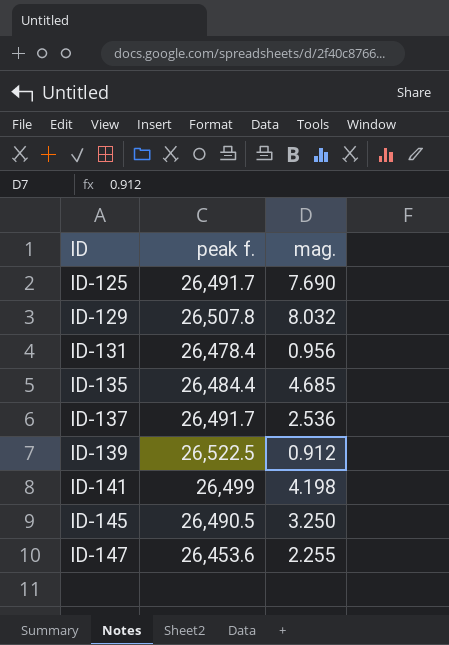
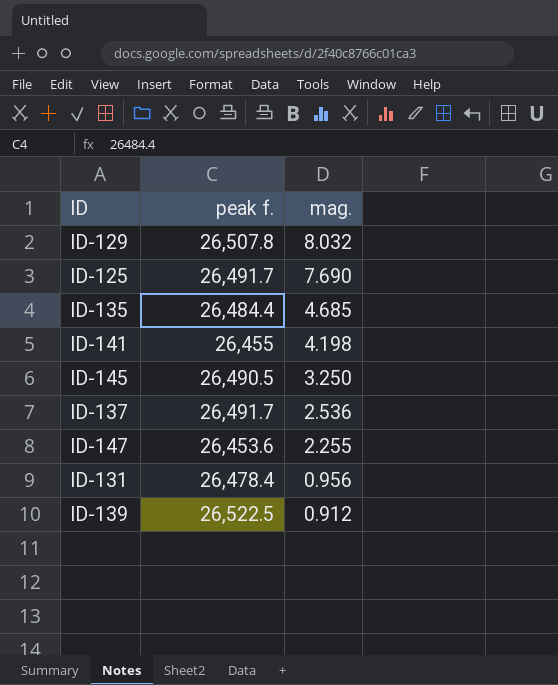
row order: ID ascending -> mag. descending
ID-141 | peak f.: 26,499 -> 26,455

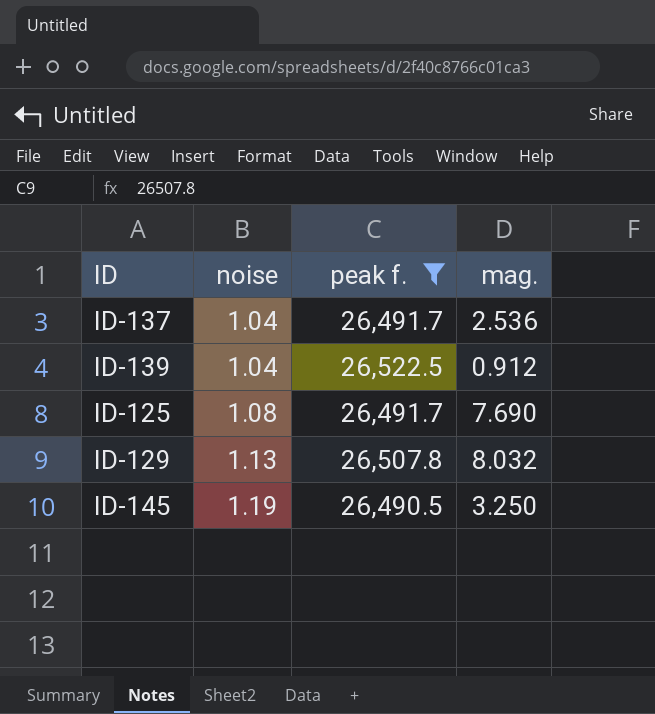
filter: none -> peak f. >= 26,490.5
row order: mag. descending -> noise ascending
column noise | position: none -> 2

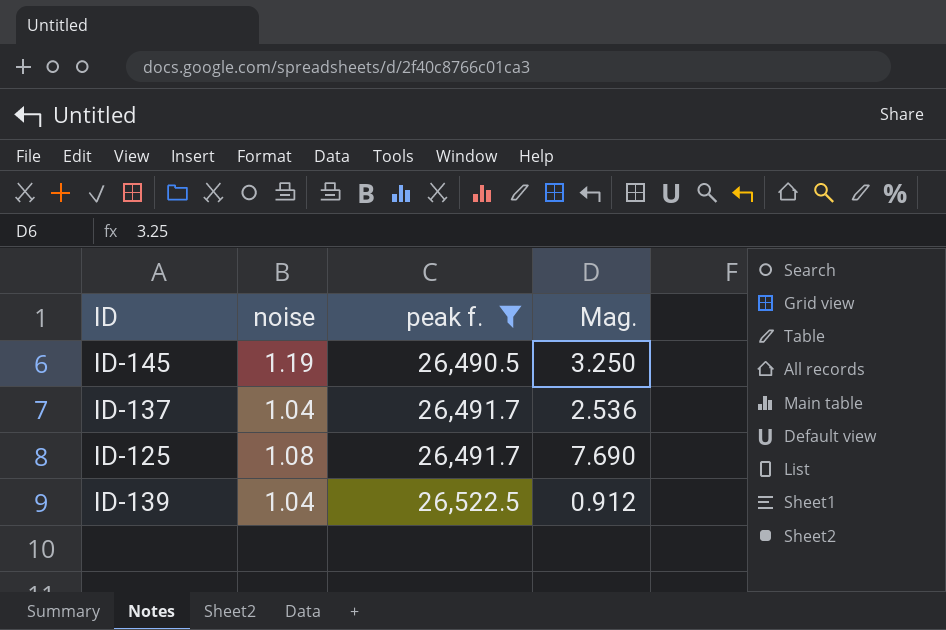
row order: noise ascending -> peak f. ascending
column name: mag. -> Mag.
row ID-129: 1.13 | 26,507.8 | 8.032 -> none

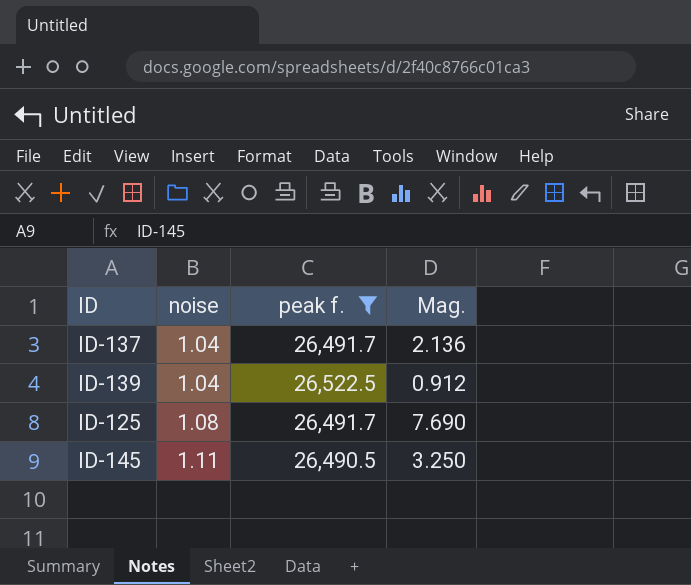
row order: peak f. ascending -> noise ascending
ID-137 | Mag.: 2.536 -> 2.136
ID-145 | noise: 1.19 -> 1.11

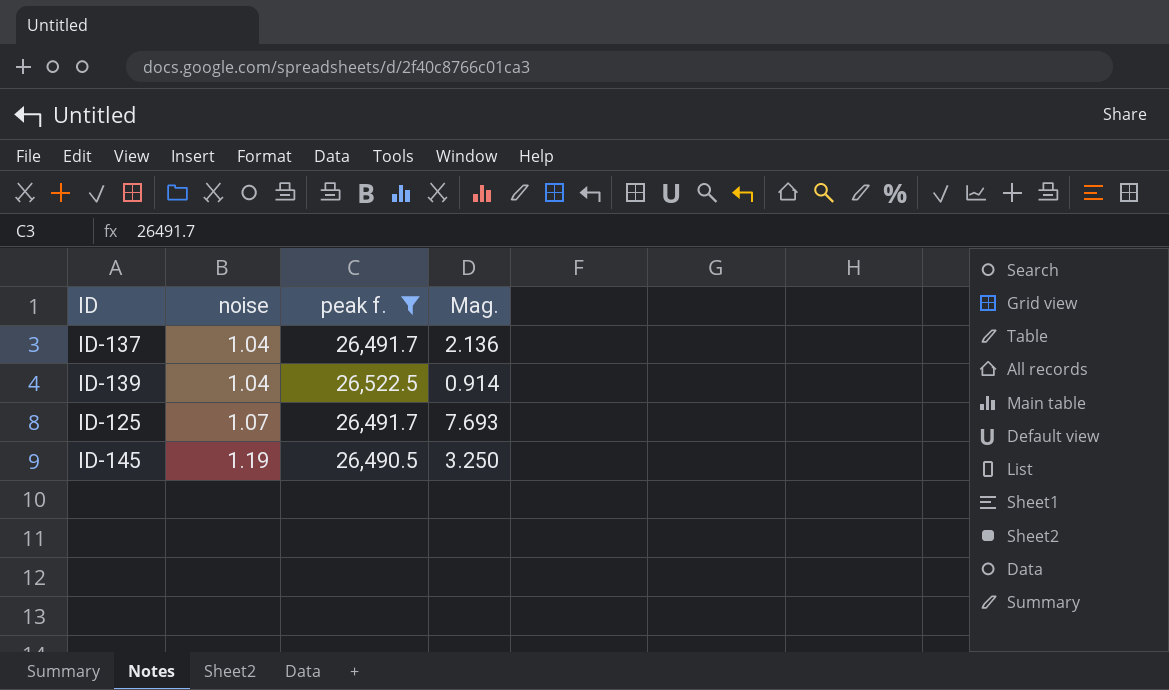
ID-139 | Mag.: 0.912 -> 0.914
ID-125 | noise: 1.08 -> 1.07
ID-125 | Mag.: 7.690 -> 7.693
ID-145 | noise: 1.11 -> 1.19

